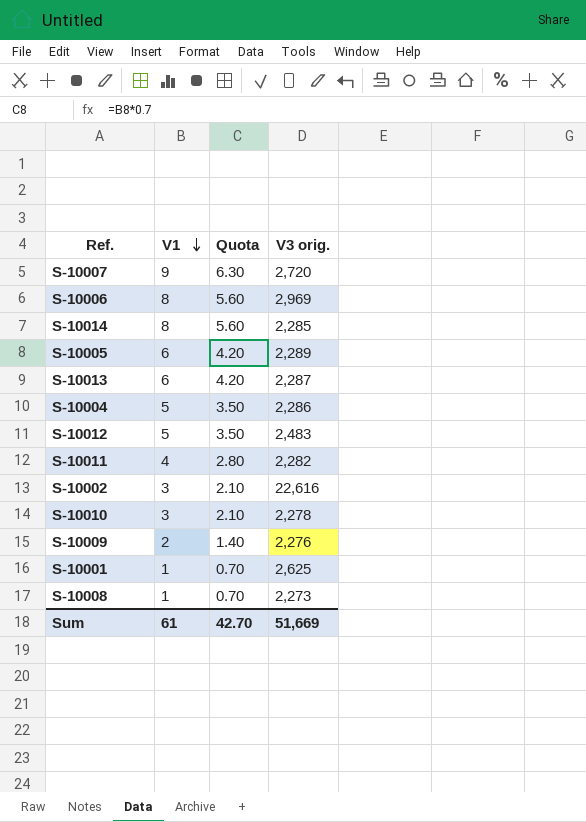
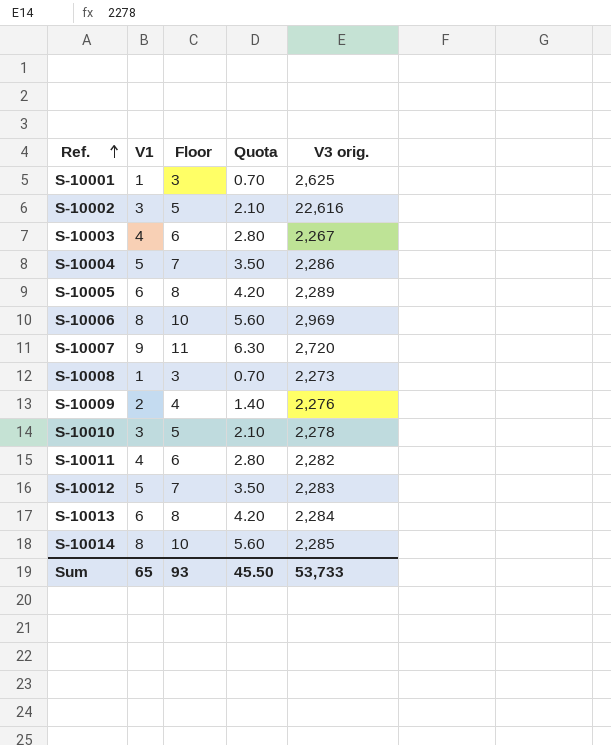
row order: V1 descending -> Ref. ascending
column Floor | formula: none -> [V1] + 2
row S-10003: none -> 4 | 6 | 2.80 | 2,267
S-10012 | V3 orig.: 2,483 -> 2,283
S-10013 | V3 orig.: 2,287 -> 2,284
Sum | V1: 61 -> 65
Sum | Quota: 42.70 -> 45.50
Sum | V3 orig.: 51,669 -> 53,733

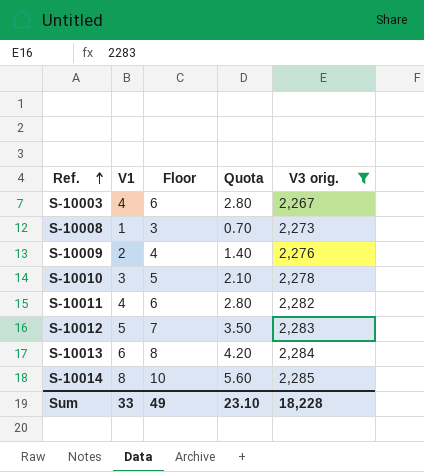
filter: none -> V3 orig. <= 2,285
Sum | V1: 65 -> 33
Sum | Floor: 93 -> 49
Sum | Quota: 45.50 -> 23.10
Sum | V3 orig.: 53,733 -> 18,228

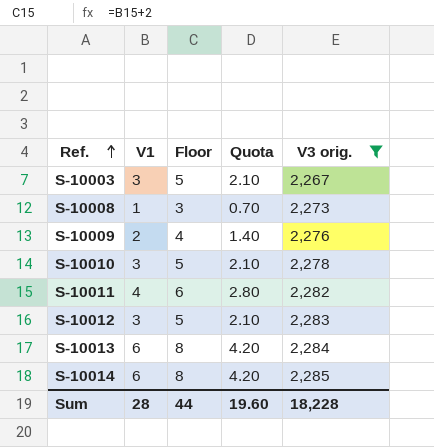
S-10003 | V1: 4 -> 3
S-10003 | Floor: 6 -> 5
S-10003 | Quota: 2.80 -> 2.10
S-10012 | V1: 5 -> 3
S-10012 | Floor: 7 -> 5
S-10012 | Quota: 3.50 -> 2.10
S-10014 | V1: 8 -> 6
S-10014 | Floor: 10 -> 8
S-10014 | Quota: 5.60 -> 4.20
Sum | V1: 33 -> 28
Sum | Floor: 49 -> 44
Sum | Quota: 23.10 -> 19.60

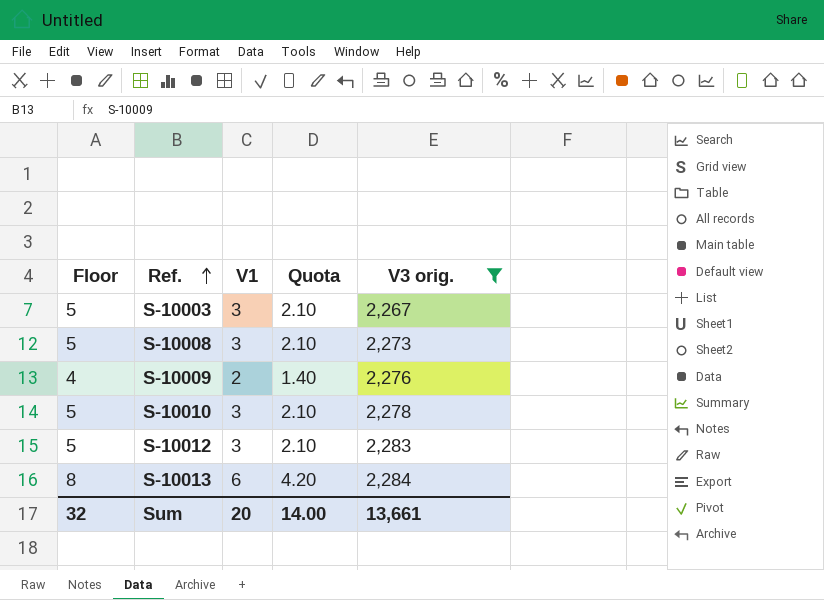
column Floor | position: 3 -> 1
row S-10011: 4 | 6 | 2.80 | 2,282 -> none
row S-10014: 6 | 8 | 4.20 | 2,285 -> none
S-10008 | Floor: 3 -> 5
S-10008 | V1: 1 -> 3
S-10008 | Quota: 0.70 -> 2.10
Sum | Floor: 44 -> 32
Sum | V1: 28 -> 20
Sum | Quota: 19.60 -> 14.00
Sum | V3 orig.: 18,228 -> 13,661

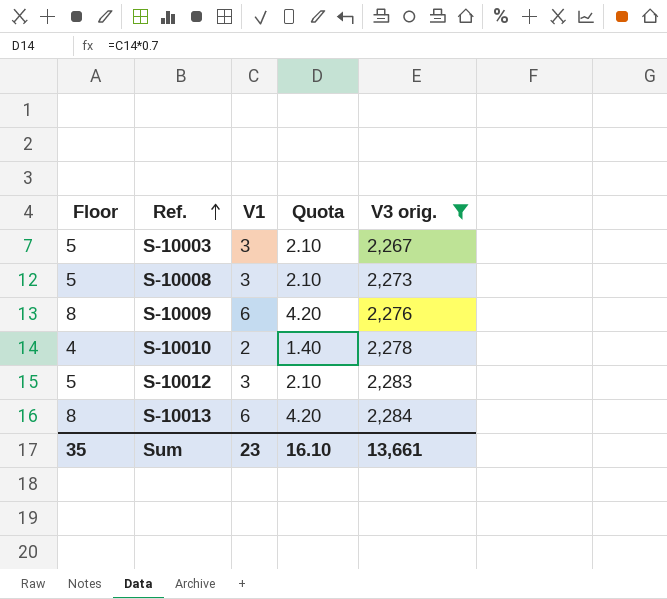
S-10009 | Floor: 4 -> 8
S-10009 | V1: 2 -> 6
S-10009 | Quota: 1.40 -> 4.20
S-10010 | Floor: 5 -> 4
S-10010 | V1: 3 -> 2
S-10010 | Quota: 2.10 -> 1.40
Sum | Floor: 32 -> 35
Sum | V1: 20 -> 23
Sum | Quota: 14.00 -> 16.10

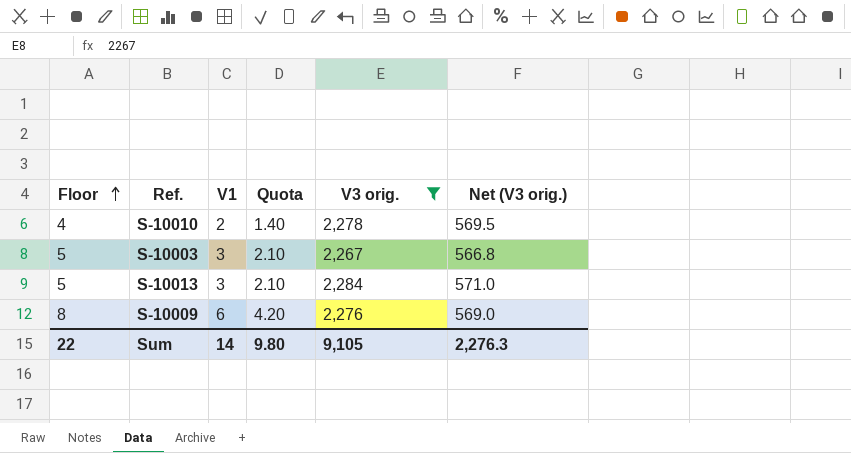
row order: Ref. ascending -> Floor ascending
column Net (V3 orig.) | formula: none -> [V3 orig.] * 0.25
row S-10008: 5 | 3 | 2.10 | 2,273 -> none
row S-10012: 5 | 3 | 2.10 | 2,283 -> none
S-10013 | Floor: 8 -> 5
S-10013 | V1: 6 -> 3
S-10013 | Quota: 4.20 -> 2.10
Sum | Floor: 35 -> 22
Sum | V1: 23 -> 14
Sum | Quota: 16.10 -> 9.80
Sum | V3 orig.: 13,661 -> 9,105

